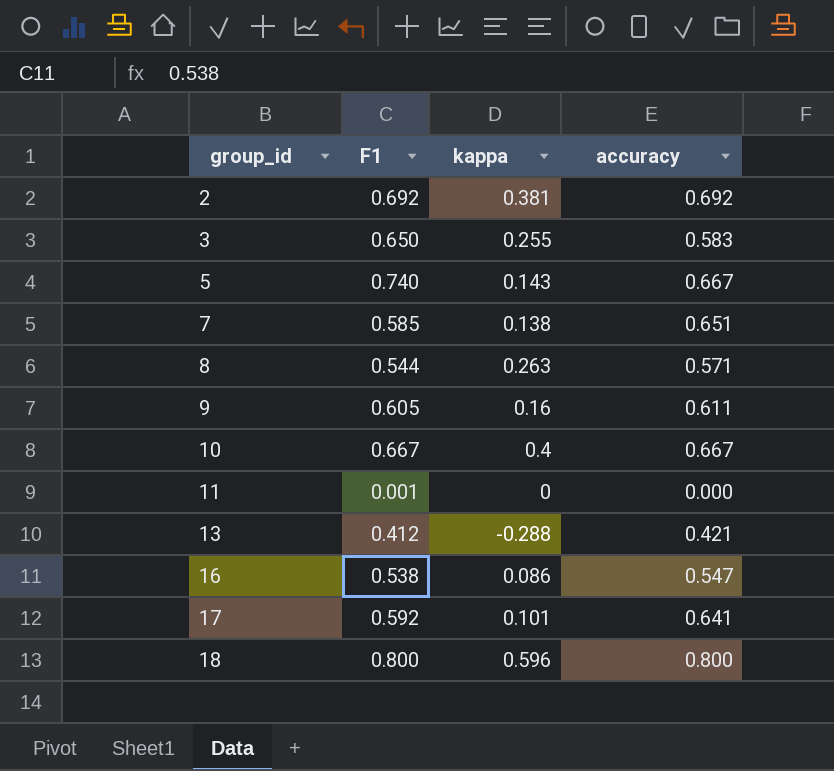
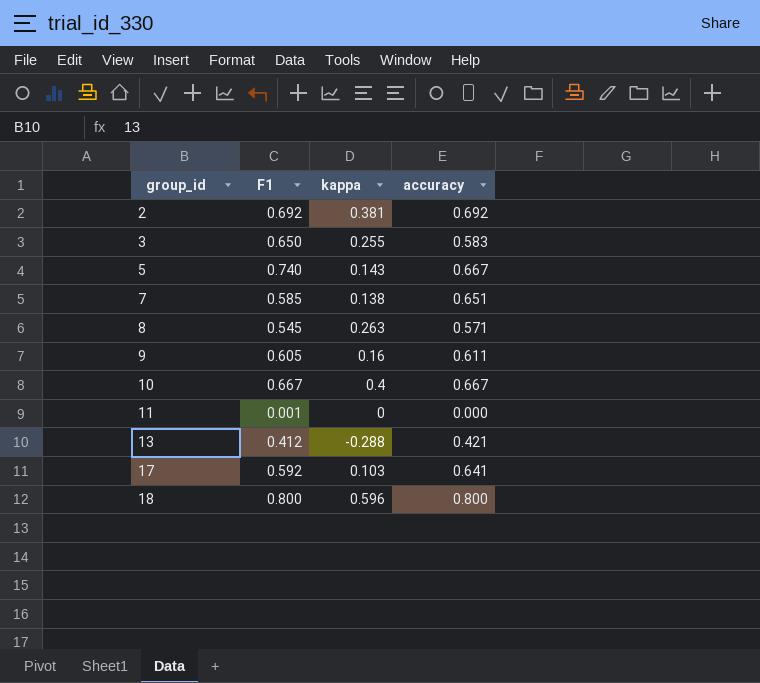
row 16: 0.538 | 0.086 | 0.547 -> none
8 | F1: 0.544 -> 0.545
17 | kappa: 0.101 -> 0.103

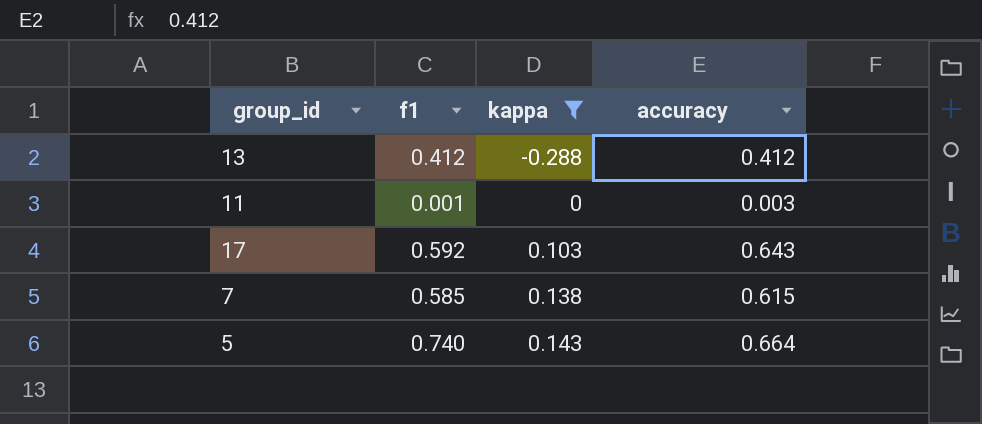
filter: none -> kappa <= 0.143
row order: group_id ascending -> kappa ascending
column name: F1 -> f1
13 | accuracy: 0.421 -> 0.412
11 | accuracy: 0.000 -> 0.003
17 | accuracy: 0.641 -> 0.643
7 | accuracy: 0.651 -> 0.615
5 | accuracy: 0.667 -> 0.664

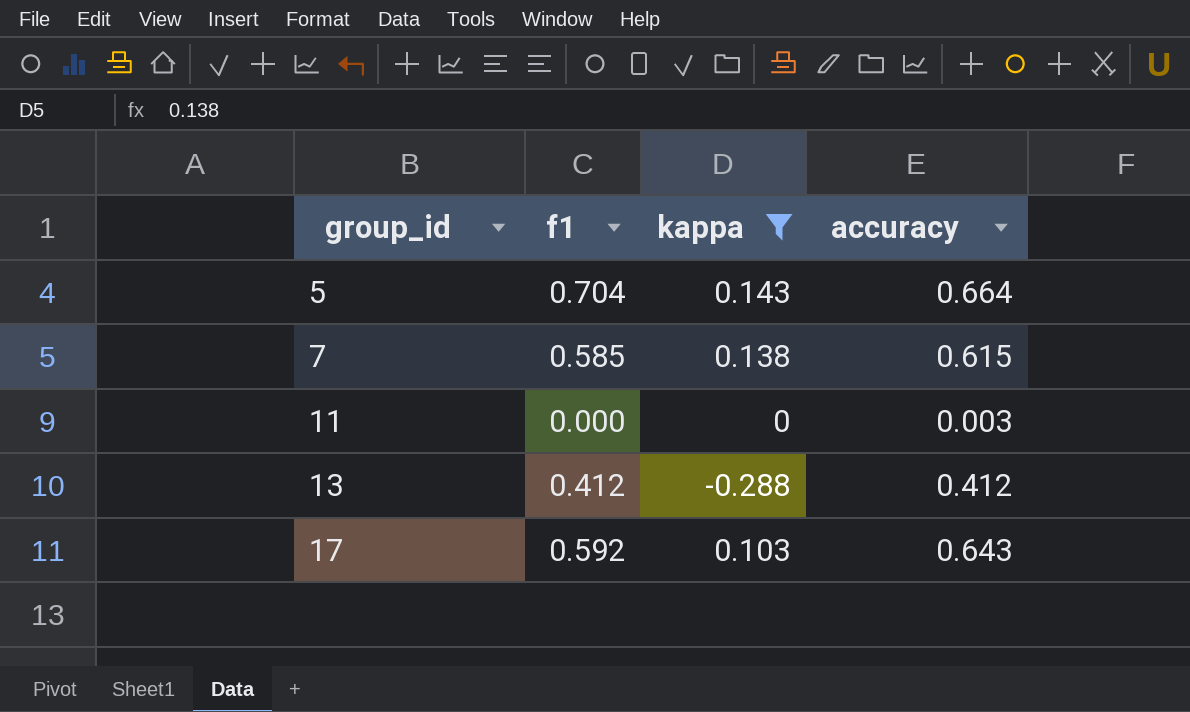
row order: kappa ascending -> group_id ascending
5 | f1: 0.740 -> 0.704
11 | f1: 0.001 -> 0.000

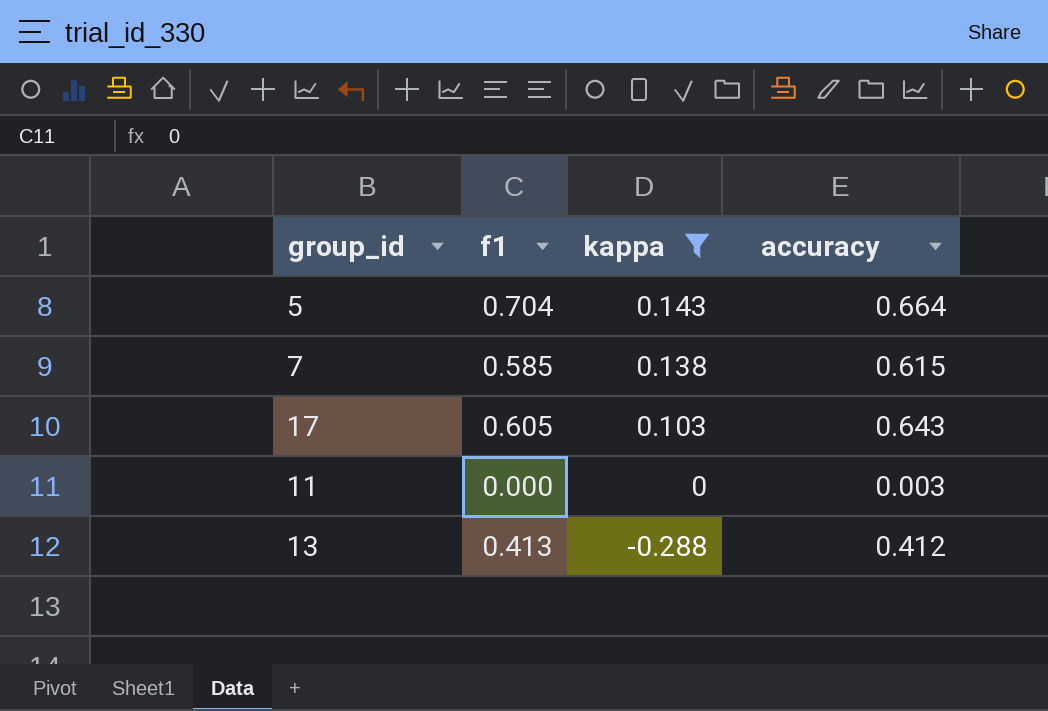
row order: group_id ascending -> kappa descending
17 | f1: 0.592 -> 0.605
13 | f1: 0.412 -> 0.413

